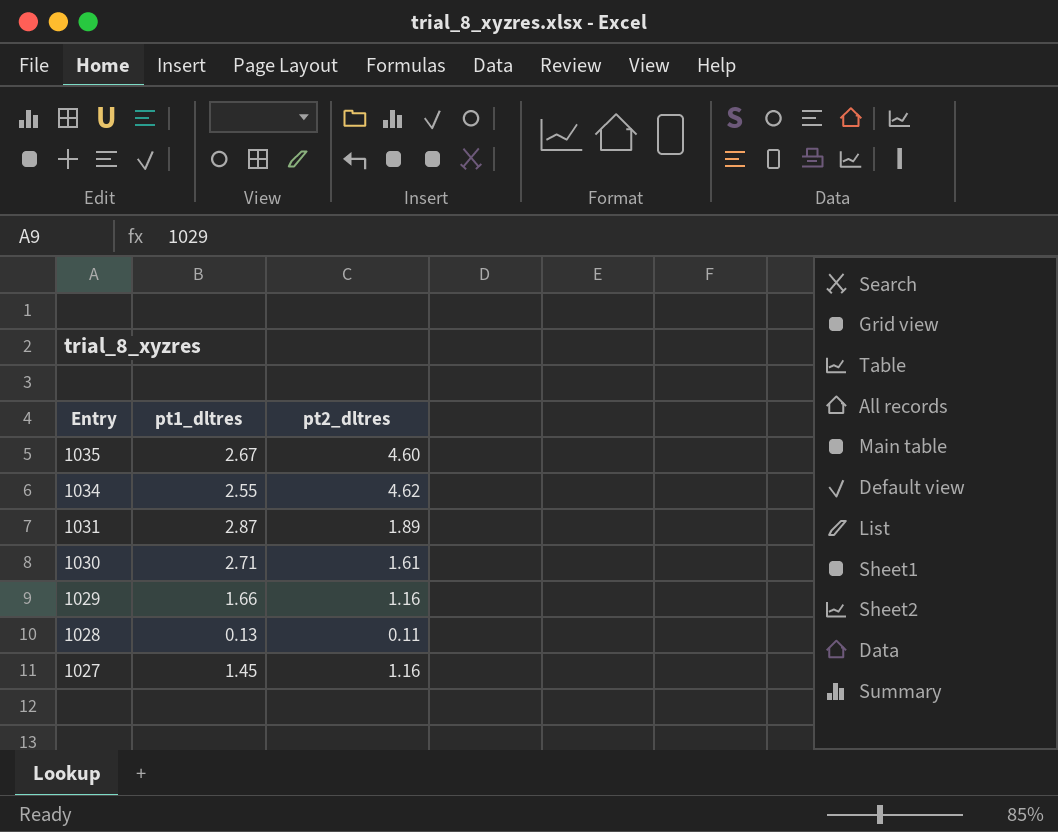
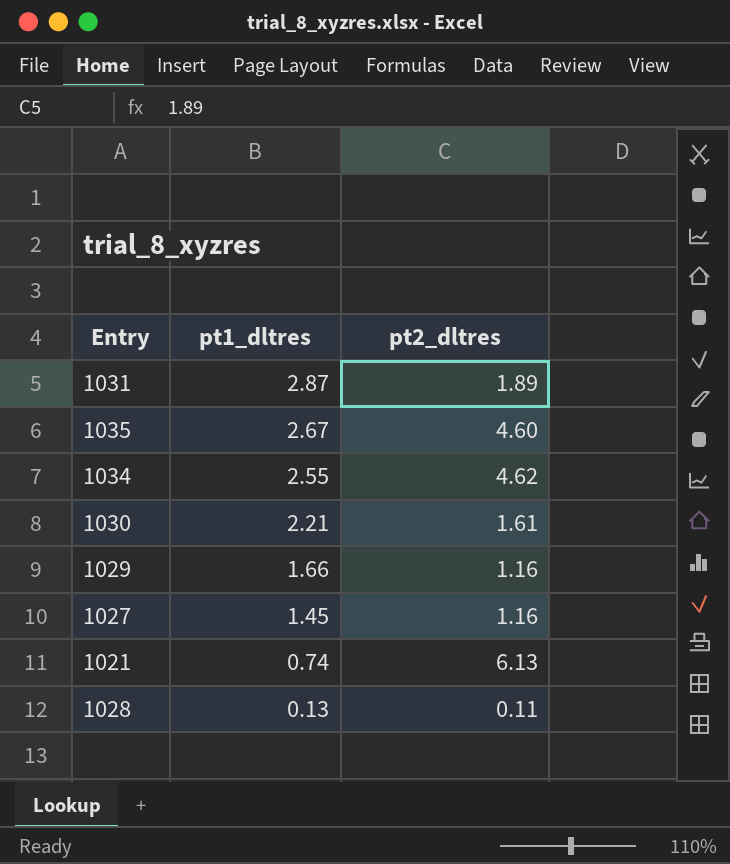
row order: Entry descending -> pt1_dltres descending
1030 | pt1_dltres: 2.71 -> 2.21
row 1021: none -> 0.74 | 6.13

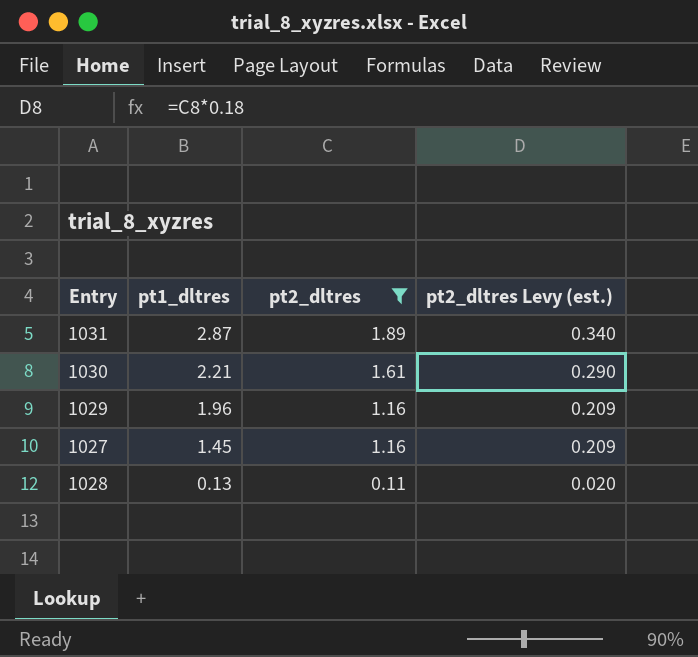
filter: none -> pt2_dltres <= 1.89
column pt2_dltres Levy (est.) | formula: none -> [pt2_dltres] * 0.18
1029 | pt1_dltres: 1.66 -> 1.96

